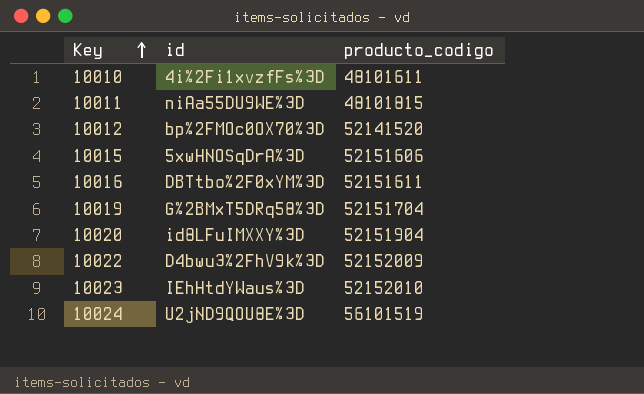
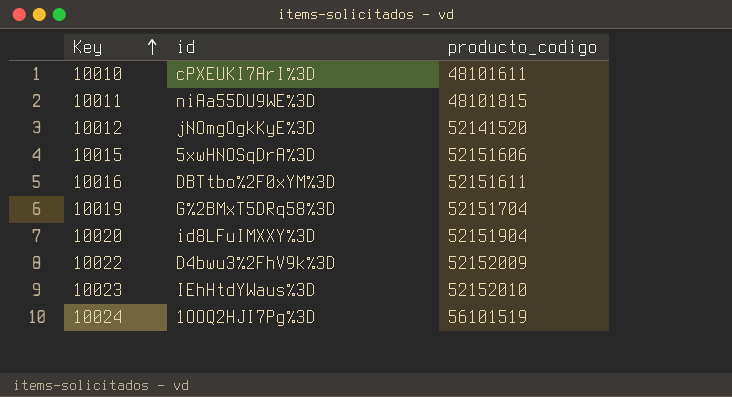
10010 | id: 4i%2Fi1xvzfFs%3D -> cPXEUKI7ArI%3D
10012 | id: bp%2FMOc0OX70%3D -> jNOmgOgkKyE%3D
10024 | id: U2jND9QOU8E%3D -> 1OOQ2HJI7Pg%3D

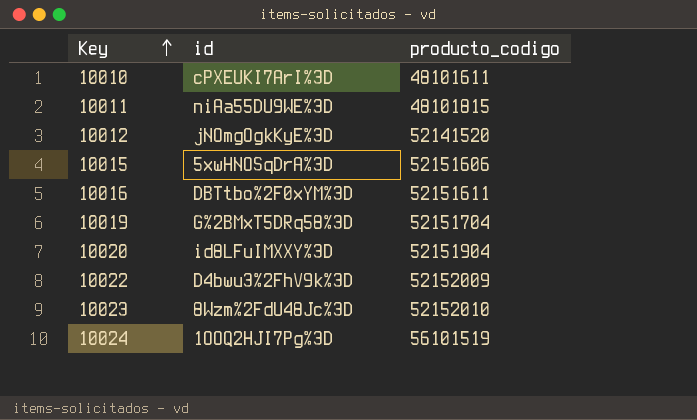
10023 | id: IEhHtdYWaus%3D -> 8Wzm%2FdU48Jc%3D

